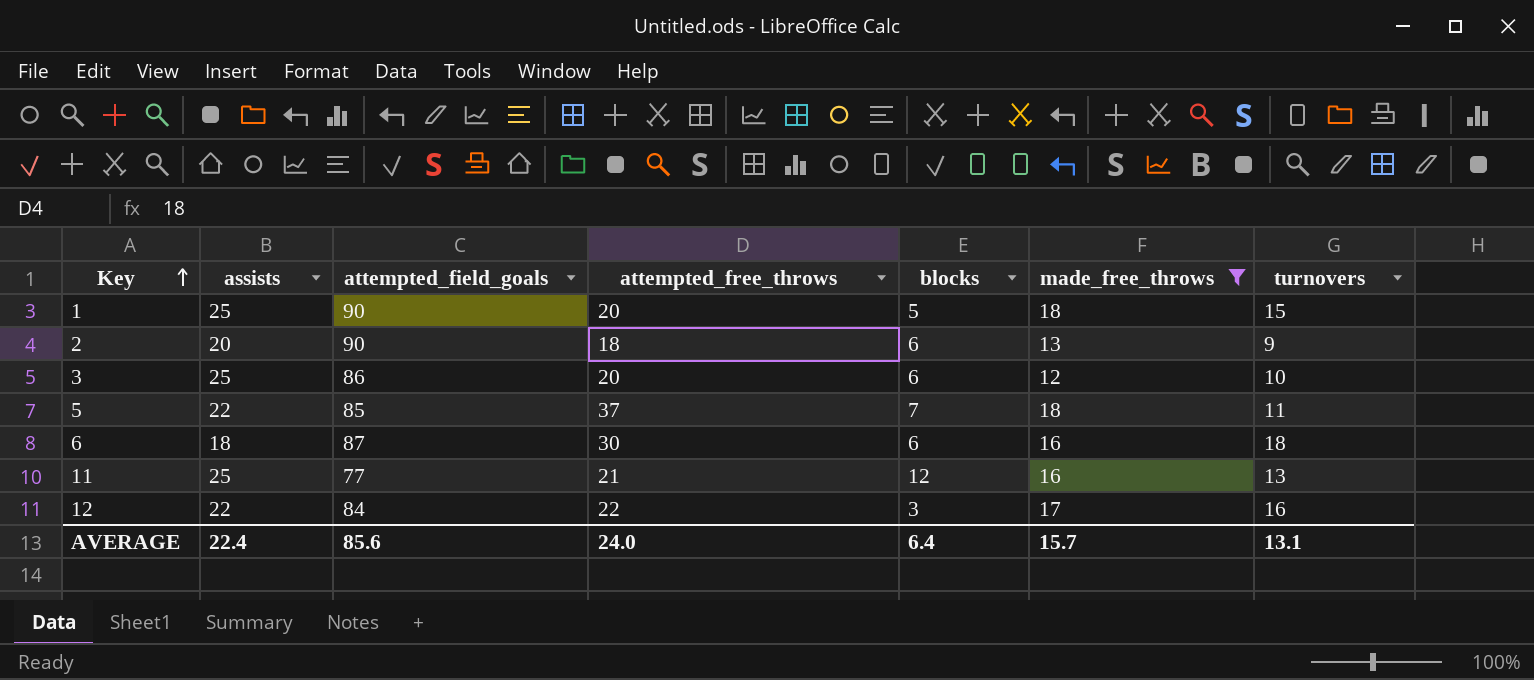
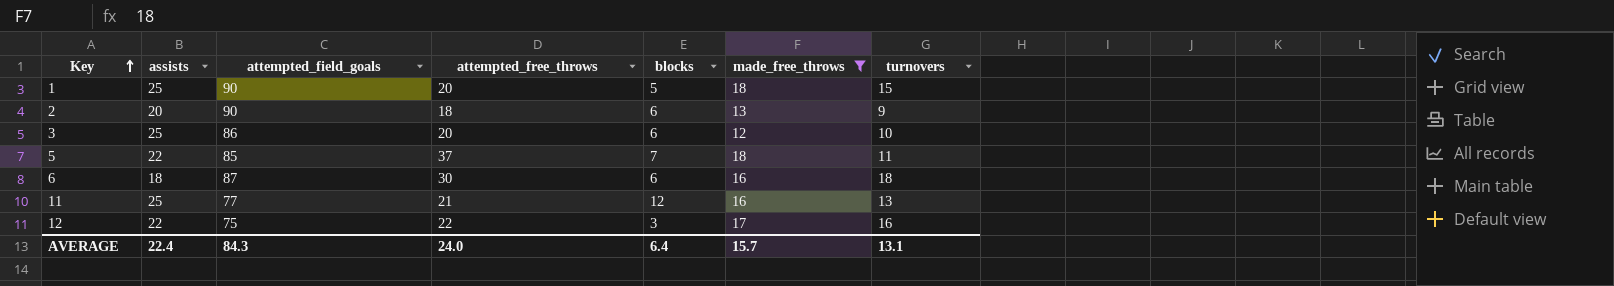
12 | attempted_field_goals: 84 -> 75
AVERAGE | attempted_field_goals: 85.6 -> 84.3

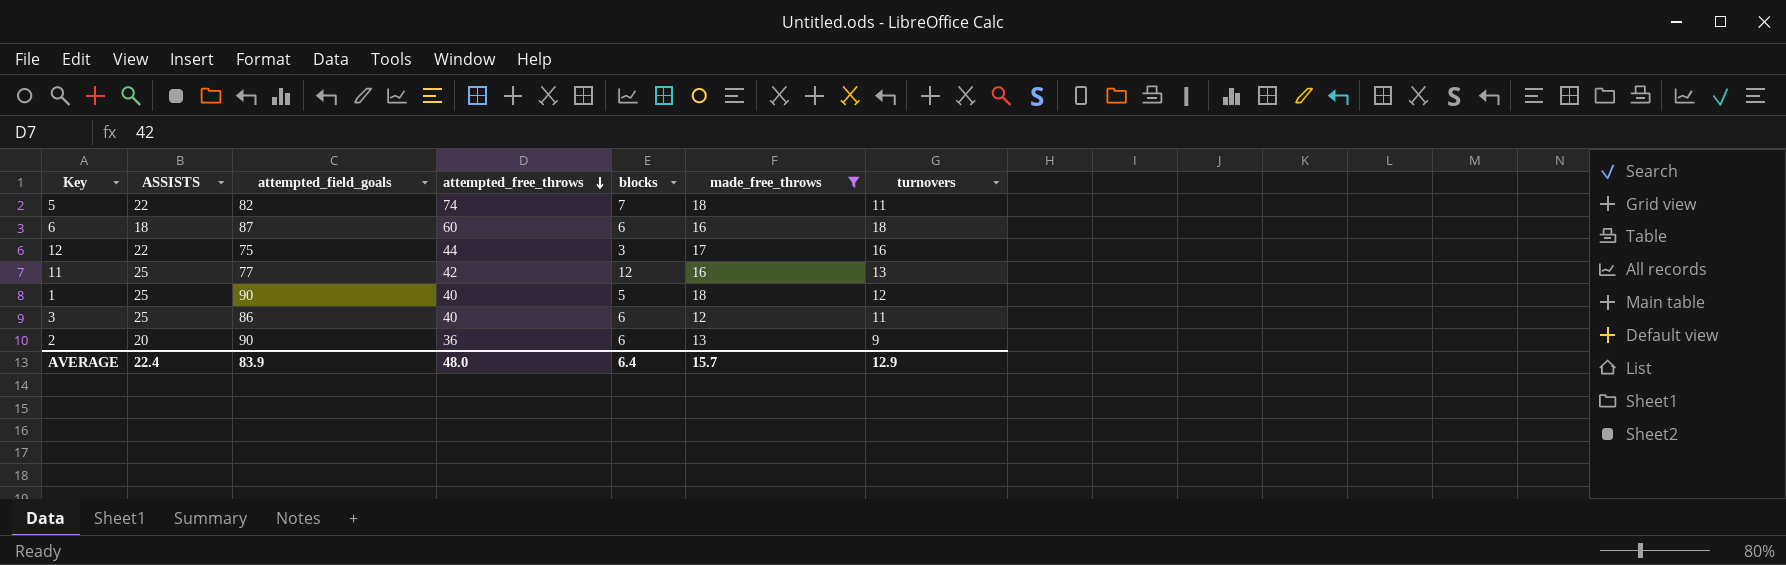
row order: Key ascending -> attempted_free_throws descending
column name: assists -> ASSISTS
5 | attempted_field_goals: 85 -> 82
5 | attempted_free_throws: 37 -> 74
6 | attempted_free_throws: 30 -> 60
12 | attempted_free_throws: 22 -> 44
11 | attempted_free_throws: 21 -> 42
1 | attempted_free_throws: 20 -> 40
1 | turnovers: 15 -> 12
3 | attempted_free_throws: 20 -> 40
3 | turnovers: 10 -> 11
2 | attempted_free_throws: 18 -> 36
AVERAGE | attempted_field_goals: 84.3 -> 83.9
AVERAGE | attempted_free_throws: 24.0 -> 48.0
AVERAGE | turnovers: 13.1 -> 12.9

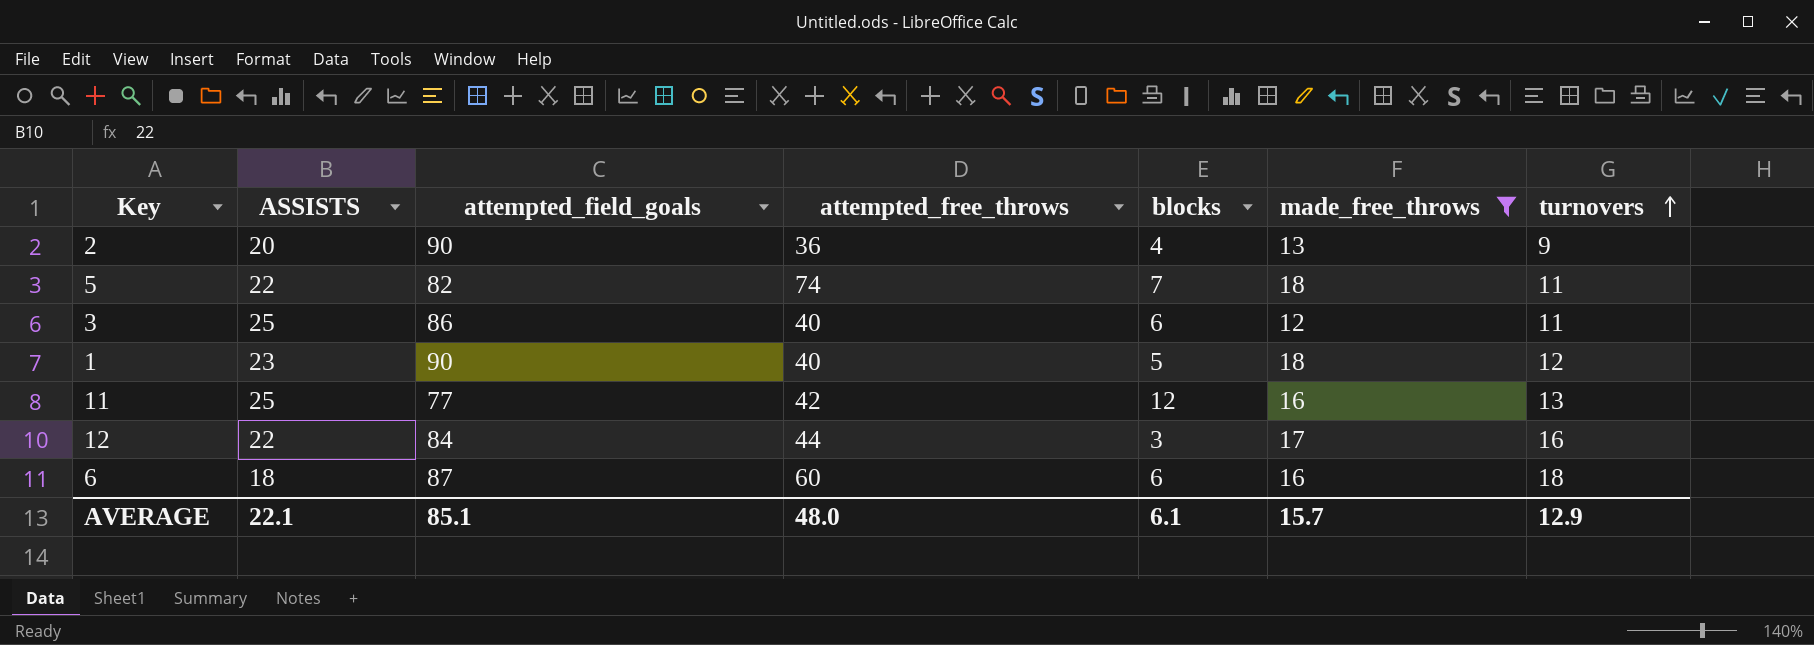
row order: attempted_free_throws descending -> turnovers ascending
2 | blocks: 6 -> 4
1 | ASSISTS: 25 -> 23
12 | attempted_field_goals: 75 -> 84
AVERAGE | ASSISTS: 22.4 -> 22.1
AVERAGE | attempted_field_goals: 83.9 -> 85.1
AVERAGE | blocks: 6.4 -> 6.1

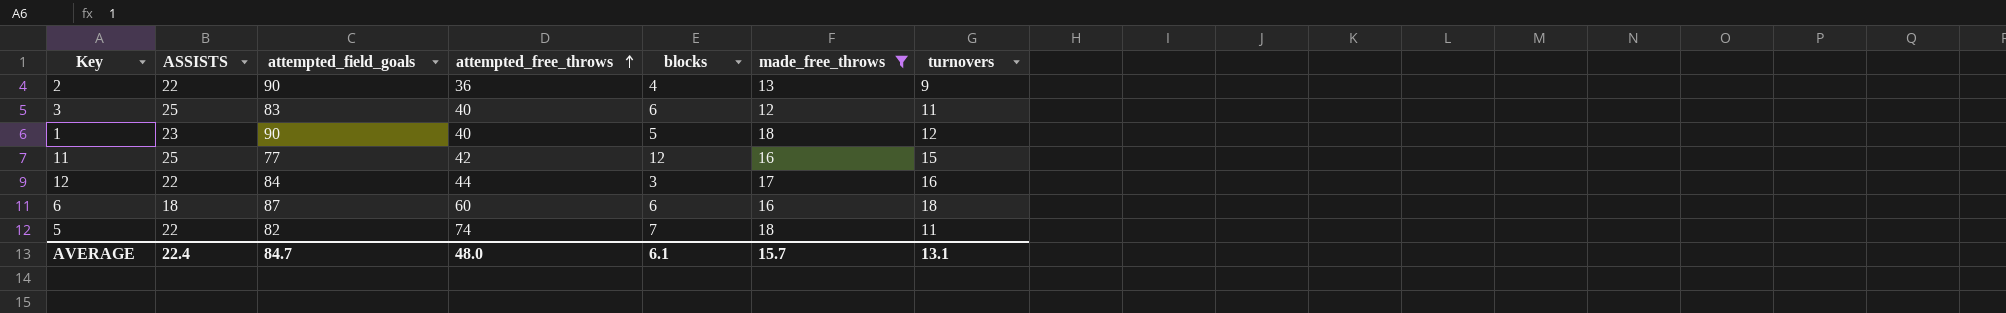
row order: turnovers ascending -> attempted_free_throws ascending
2 | ASSISTS: 20 -> 22
3 | attempted_field_goals: 86 -> 83
11 | turnovers: 13 -> 15
AVERAGE | ASSISTS: 22.1 -> 22.4
AVERAGE | attempted_field_goals: 85.1 -> 84.7
AVERAGE | turnovers: 12.9 -> 13.1

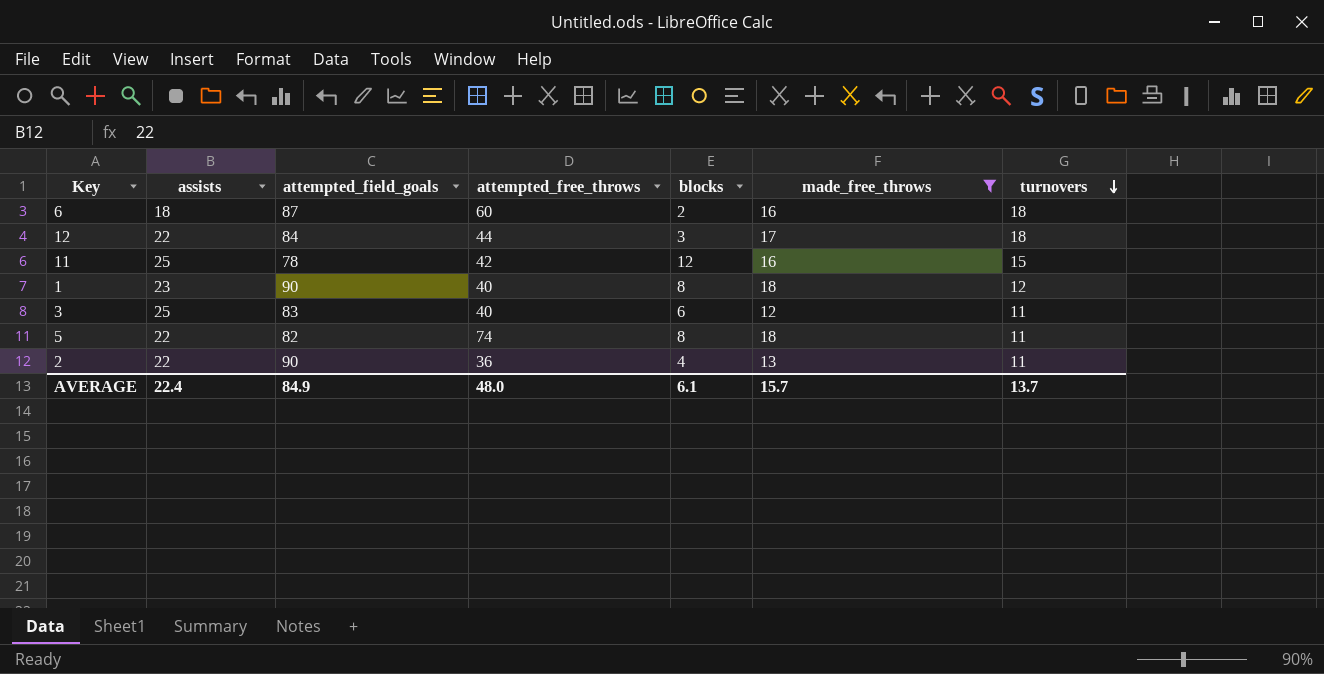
row order: attempted_free_throws ascending -> turnovers descending
column name: ASSISTS -> assists
6 | blocks: 6 -> 2
12 | turnovers: 16 -> 18
11 | attempted_field_goals: 77 -> 78
1 | blocks: 5 -> 8
5 | blocks: 7 -> 8
2 | turnovers: 9 -> 11
AVERAGE | attempted_field_goals: 84.7 -> 84.9
AVERAGE | turnovers: 13.1 -> 13.7

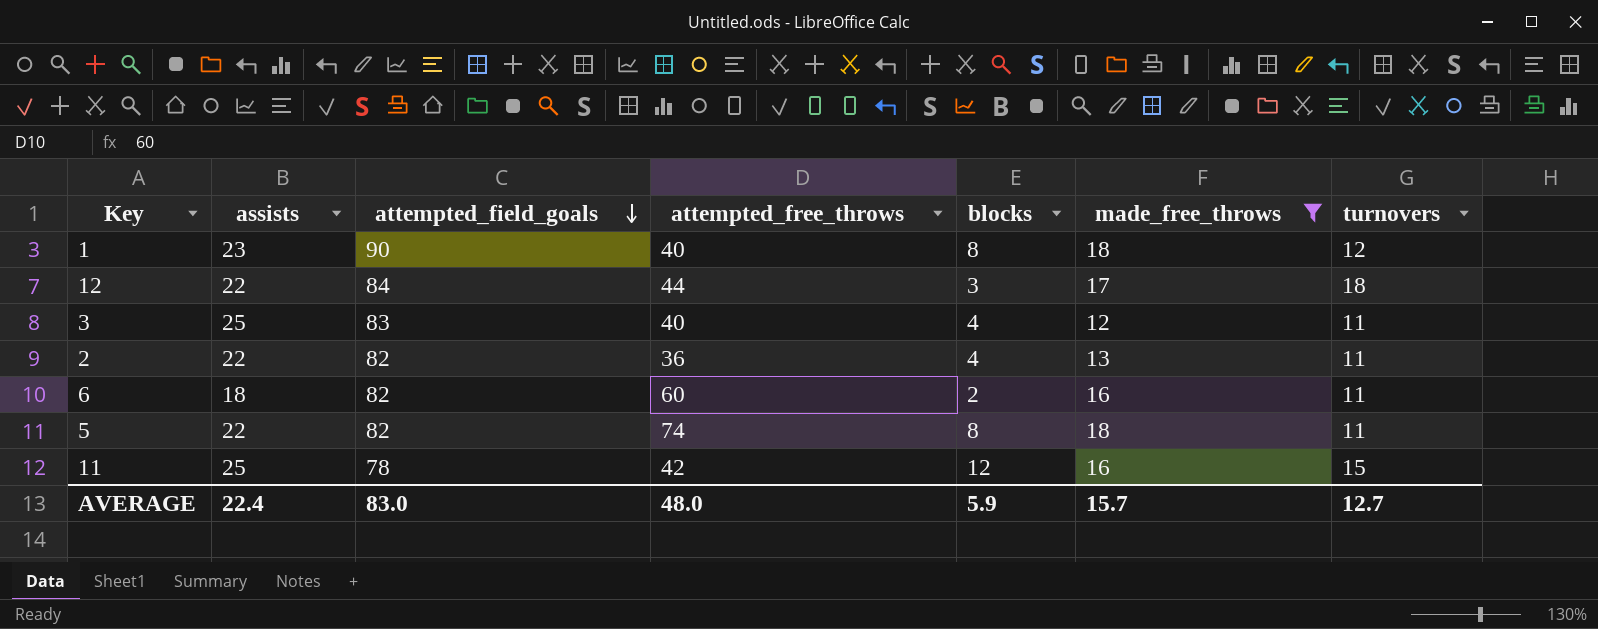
row order: turnovers descending -> attempted_field_goals descending
3 | blocks: 6 -> 4
2 | attempted_field_goals: 90 -> 82
6 | attempted_field_goals: 87 -> 82
6 | turnovers: 18 -> 11
AVERAGE | attempted_field_goals: 84.9 -> 83.0
AVERAGE | blocks: 6.1 -> 5.9
AVERAGE | turnovers: 13.7 -> 12.7

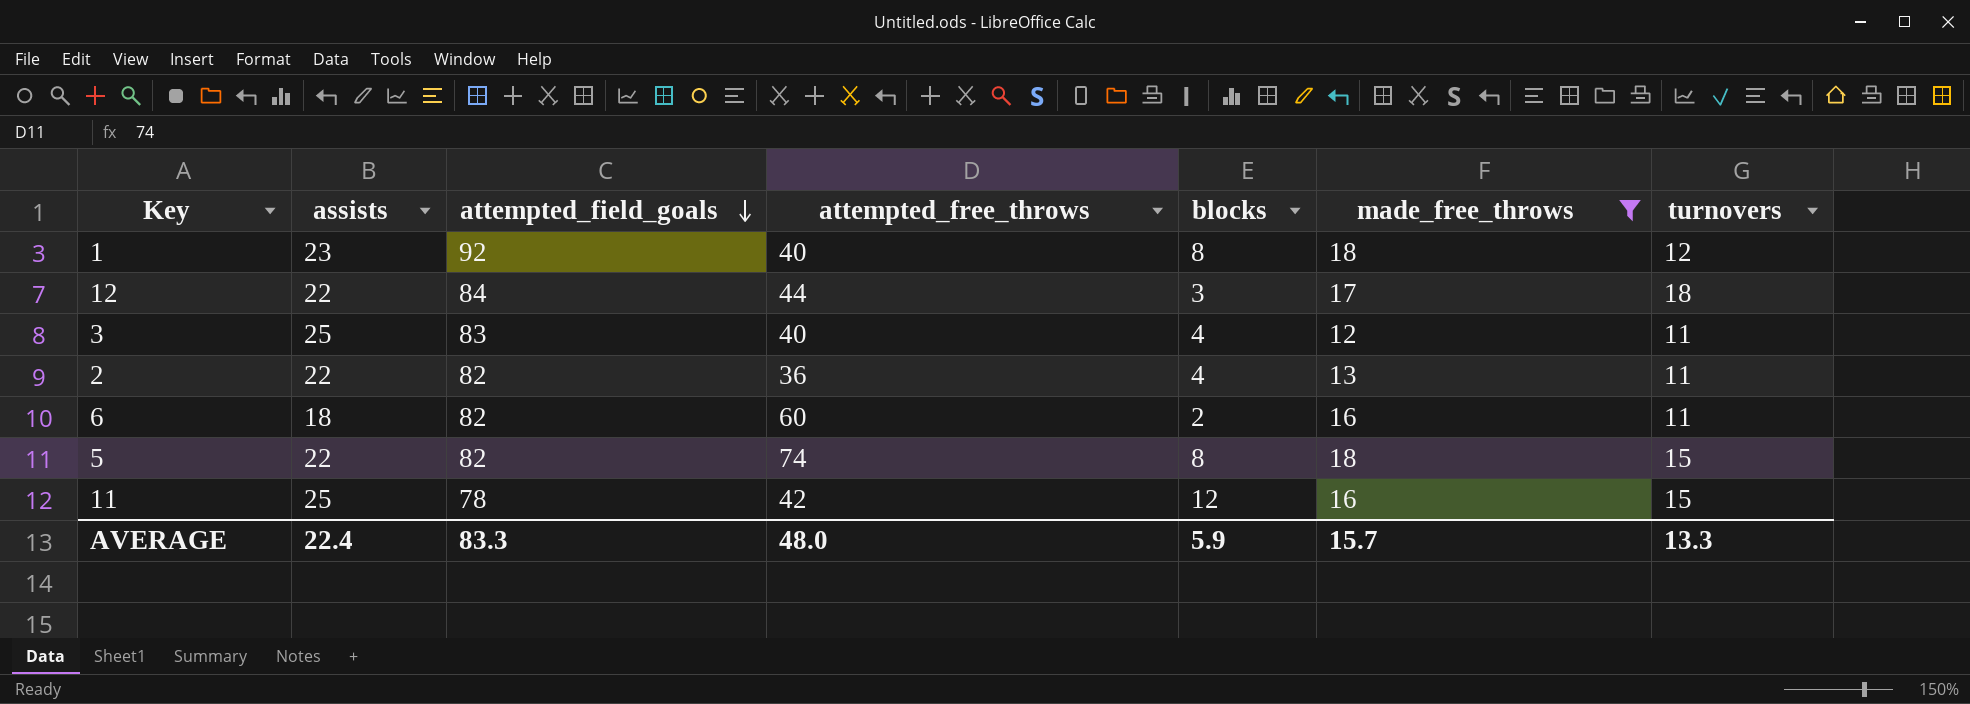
1 | attempted_field_goals: 90 -> 92
5 | turnovers: 11 -> 15
AVERAGE | attempted_field_goals: 83.0 -> 83.3
AVERAGE | turnovers: 12.7 -> 13.3

